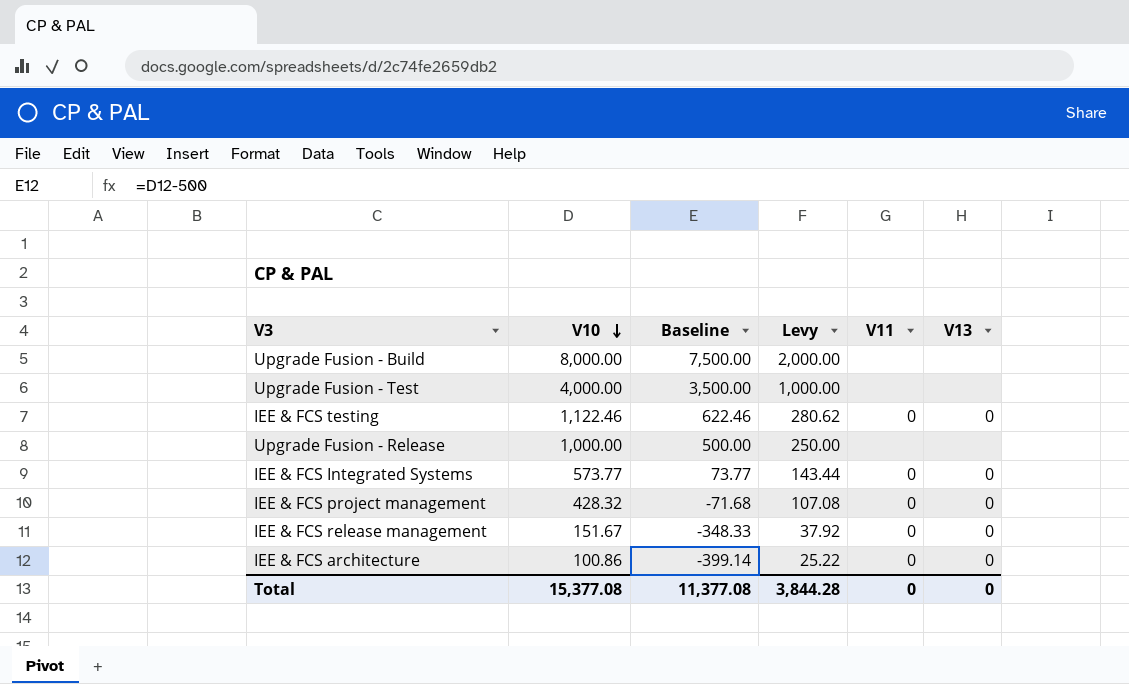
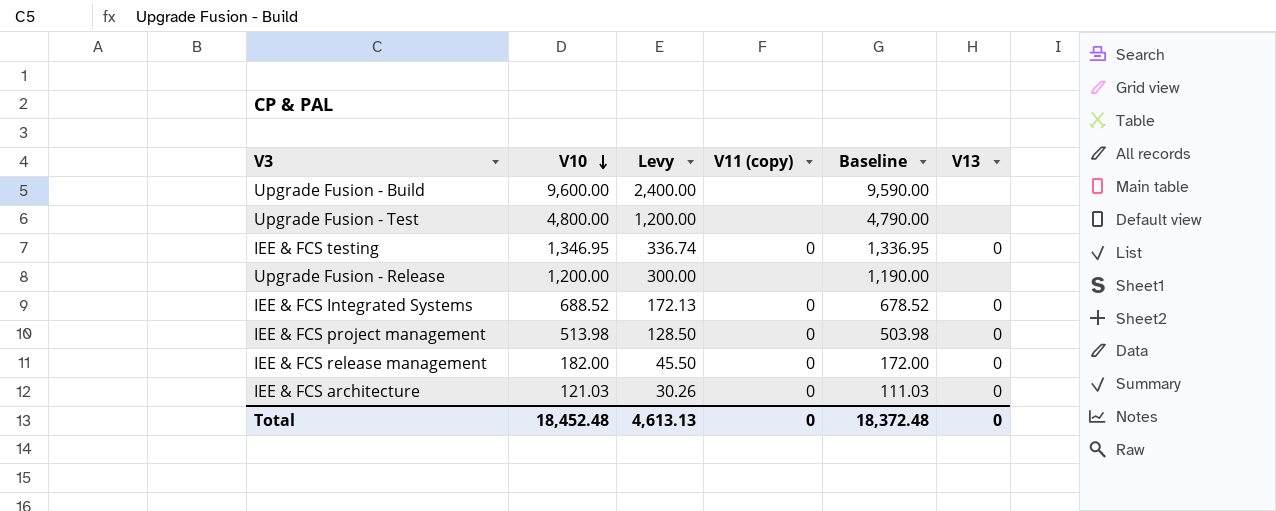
column name: V11 -> V11 (copy)
column Baseline | formula: [V10] - 500 -> [V10] - 10
column Baseline | position: 3 -> 5
Upgrade Fusion - Build | V10: 8,000.00 -> 9,600.00
Upgrade Fusion - Build | Levy: 2,000.00 -> 2,400.00
Upgrade Fusion - Test | V10: 4,000.00 -> 4,800.00
Upgrade Fusion - Test | Levy: 1,000.00 -> 1,200.00
IEE & FCS testing | V10: 1,122.46 -> 1,346.95
IEE & FCS testing | Levy: 280.62 -> 336.74
Upgrade Fusion - Release | V10: 1,000.00 -> 1,200.00
Upgrade Fusion - Release | Levy: 250.00 -> 300.00
IEE & FCS Integrated Systems | V10: 573.77 -> 688.52
IEE & FCS Integrated Systems | Levy: 143.44 -> 172.13
IEE & FCS project management | V10: 428.32 -> 513.98
IEE & FCS project management | Levy: 107.08 -> 128.50
IEE & FCS release management | V10: 151.67 -> 182.00
IEE & FCS release management | Levy: 37.92 -> 45.50
IEE & FCS architecture | V10: 100.86 -> 121.03
IEE & FCS architecture | Levy: 25.22 -> 30.26
Total | V10: 15,377.08 -> 18,452.48
Total | Levy: 3,844.28 -> 4,613.13
Total | Baseline: 11,377.08 -> 18,372.48

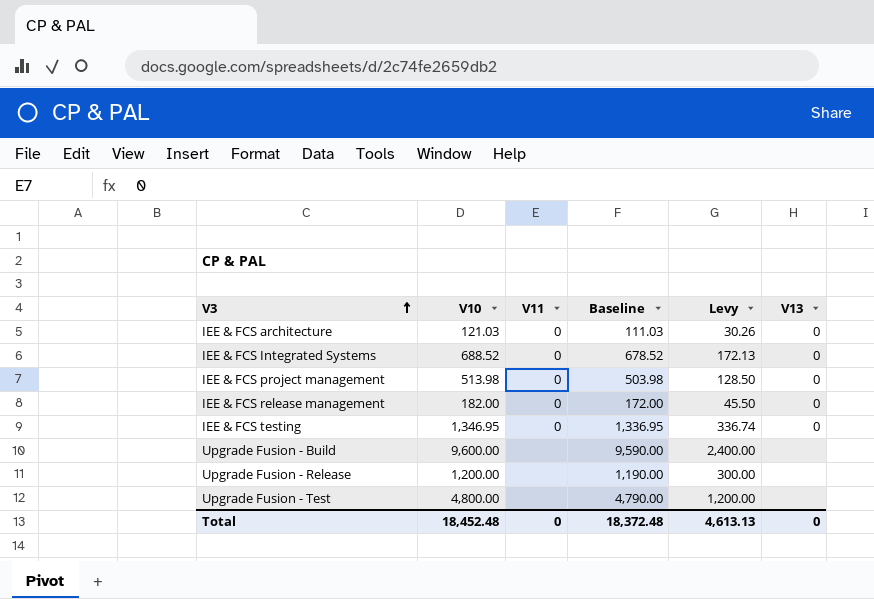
row order: V10 descending -> V3 ascending
column name: V11 (copy) -> V11
column Levy | position: 3 -> 5

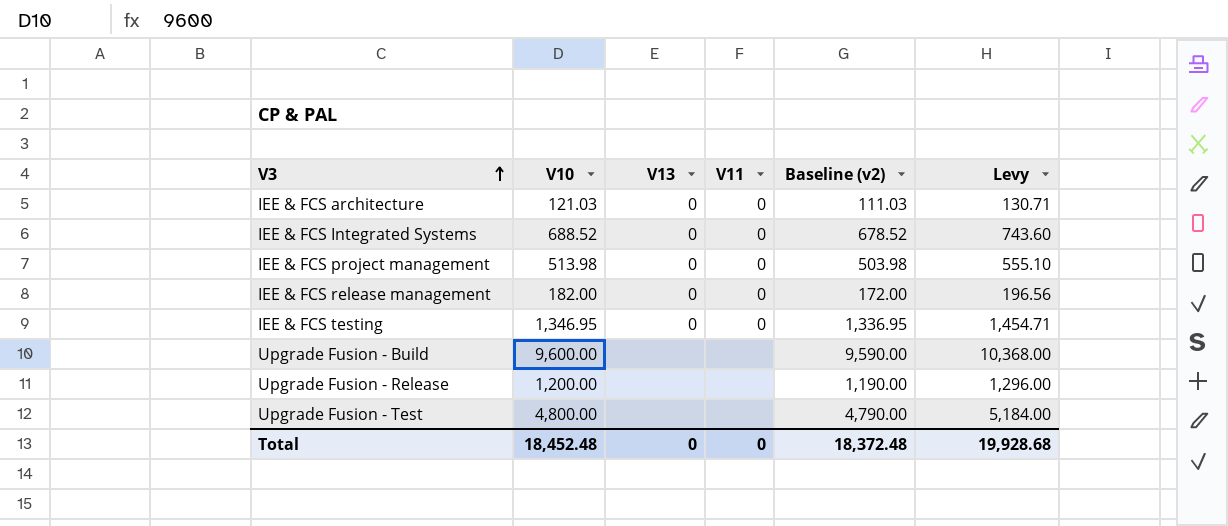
column V13 | position: 6 -> 3
column name: Baseline -> Baseline (v2)
column Levy | formula: [V10] * 0.25 -> [V10] * 1.08
Total | Levy: 4,613.13 -> 19,928.68

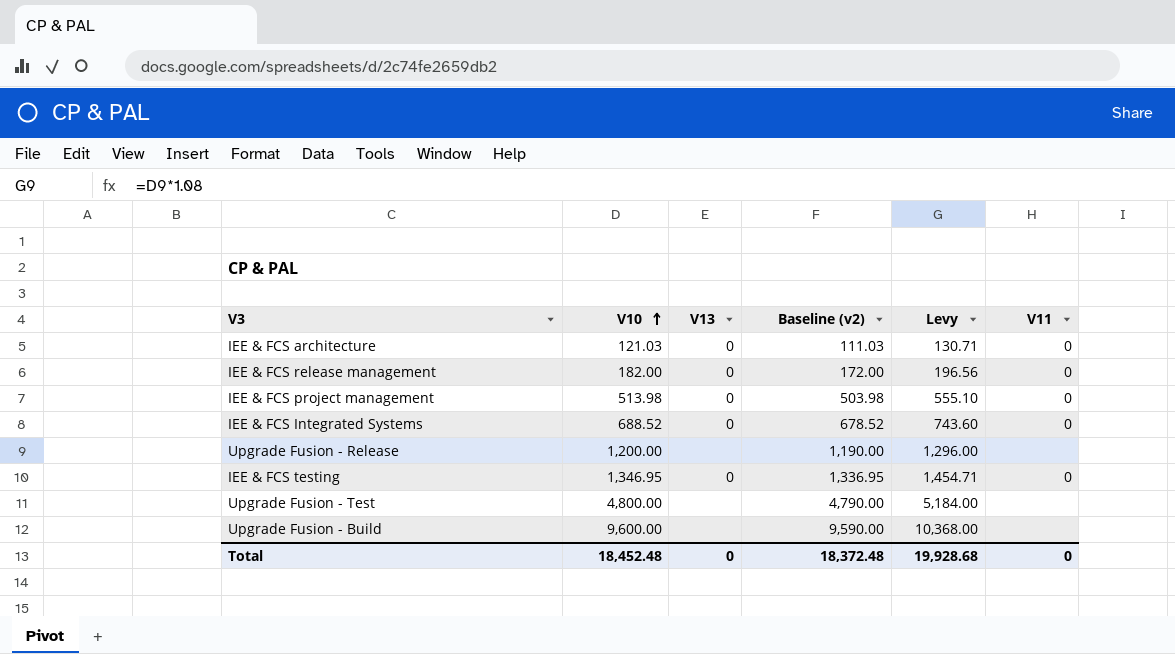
row order: V3 ascending -> V10 ascending
column V11 | position: 4 -> 6

